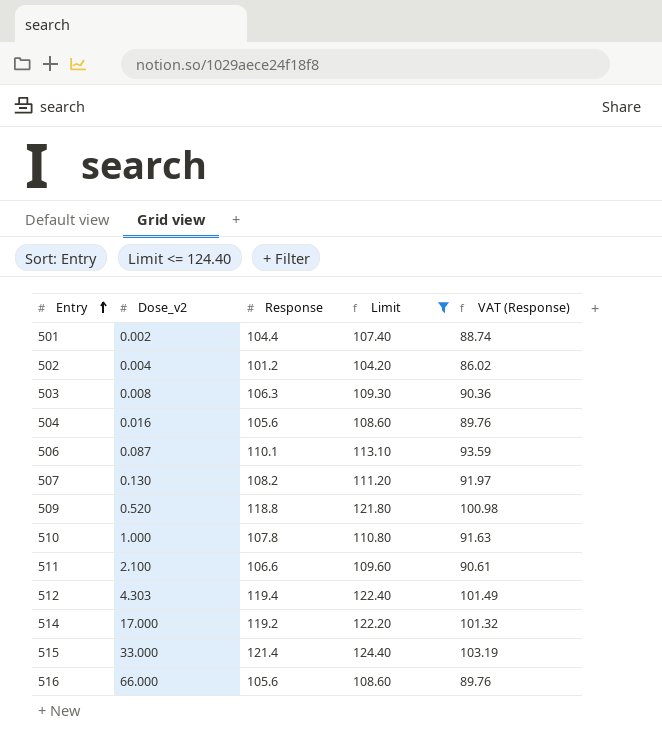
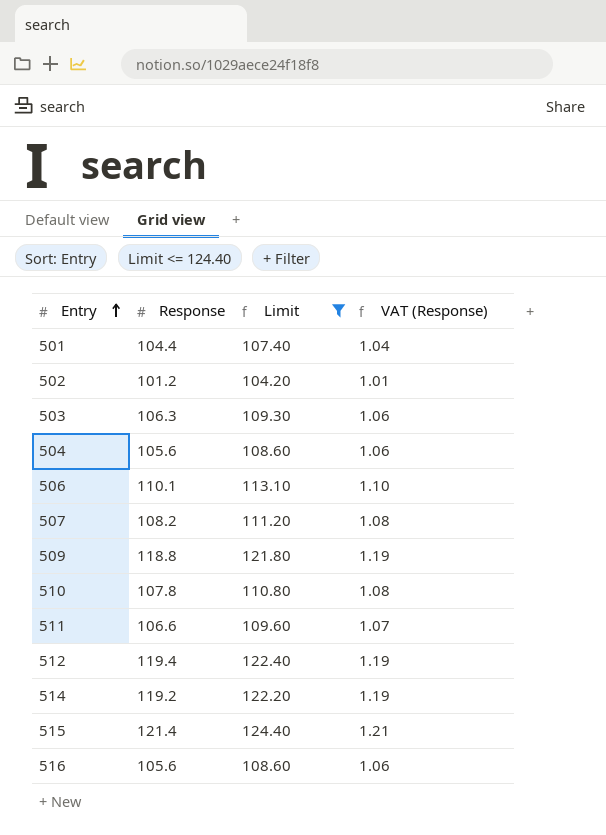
column Dose_v2 | position: 2 -> none
column VAT (Response) | formula: [Response] * 0.85 -> [Response] * 0.01

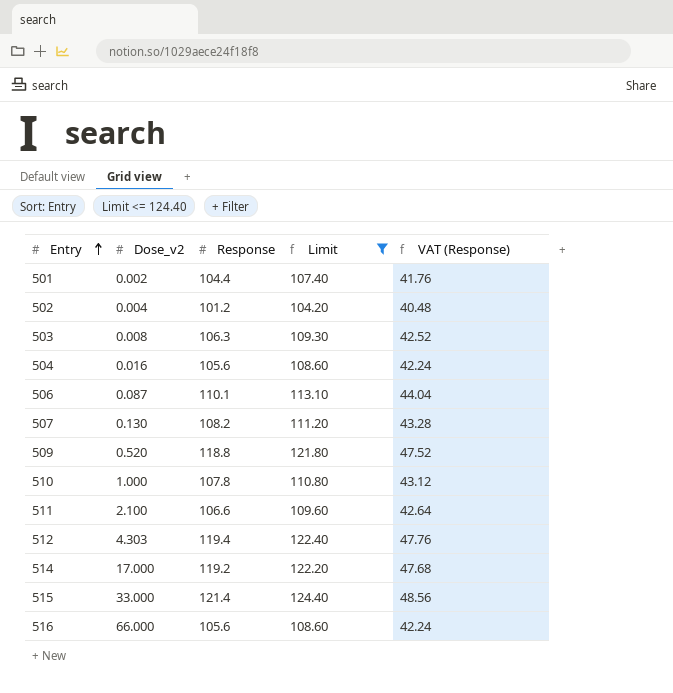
column Dose_v2 | position: none -> 2
column VAT (Response) | formula: [Response] * 0.01 -> [Response] * 0.4

